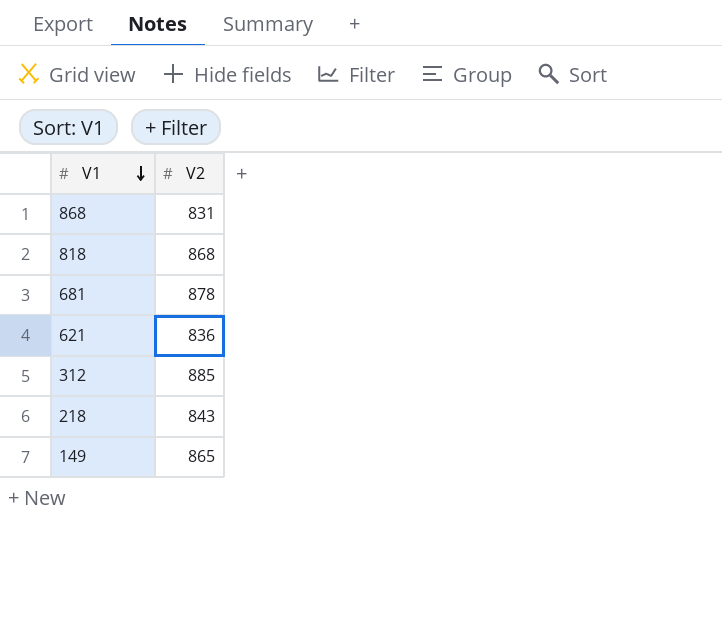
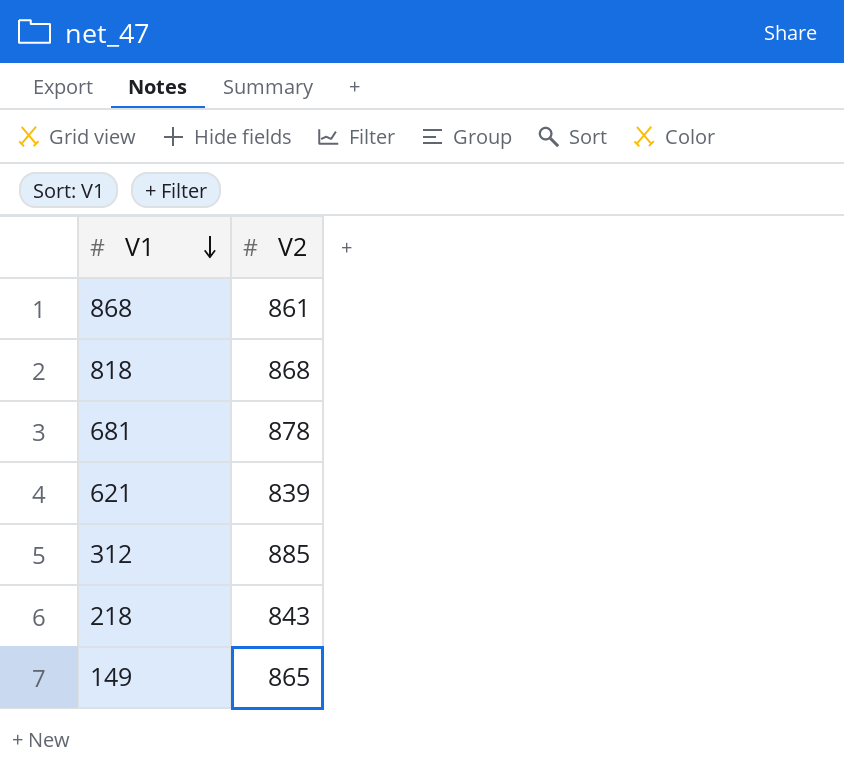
868 | V2: 831 -> 861
621 | V2: 836 -> 839

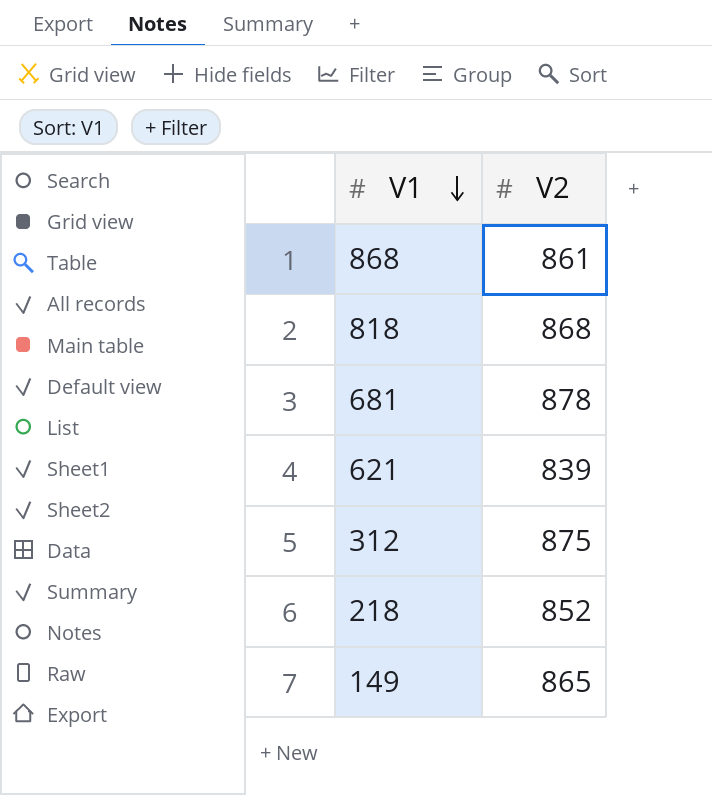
312 | V2: 885 -> 875
218 | V2: 843 -> 852

